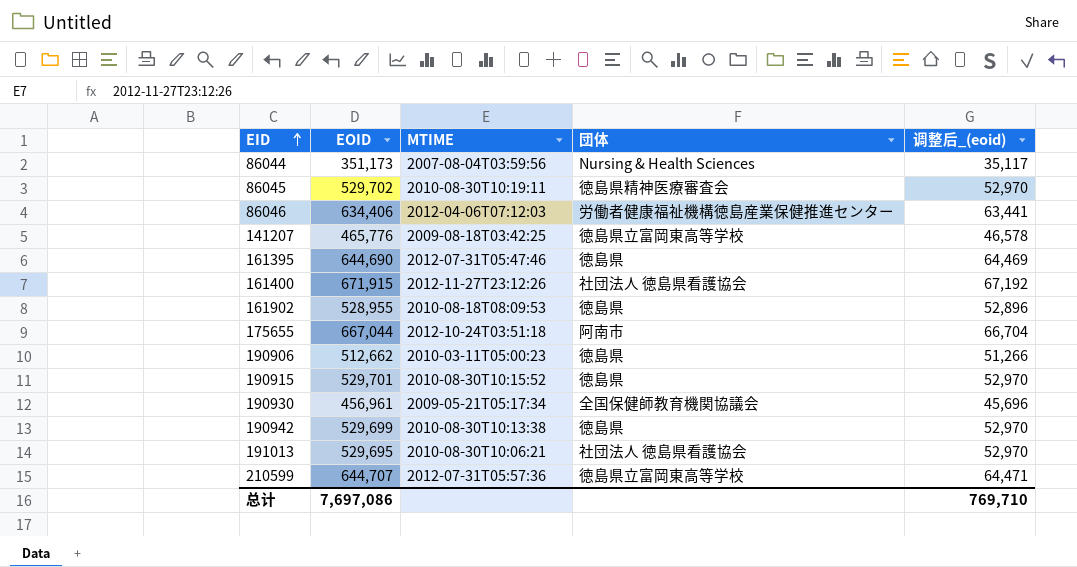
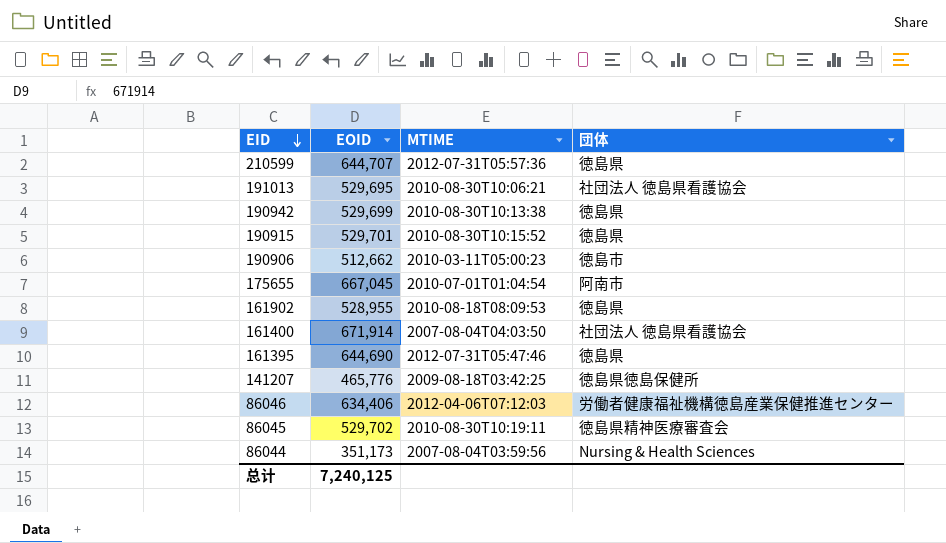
row order: EID ascending -> EID descending
column 调整后_(eoid) | formula: [EOID] * 0.1 -> none
row 190930: 456,961 | 2009-05-21T05:17:34 | 全国保健師教育機関協議会 | 45,696 -> none
210599 | 団体: 徳島県立富岡東高等学校 -> 徳島県
190906 | 団体: 徳島県 -> 徳島市
175655 | EOID: 667,044 -> 667,045
175655 | MTIME: 2012-10-24T03:51:18 -> 2010-07-01T01:04:54
161400 | EOID: 671,915 -> 671,914
161400 | MTIME: 2012-11-27T23:12:26 -> 2007-08-04T04:03:50
141207 | 団体: 徳島県立富岡東高等学校 -> 徳島県徳島保健所
总计 | EOID: 7,697,086 -> 7,240,125

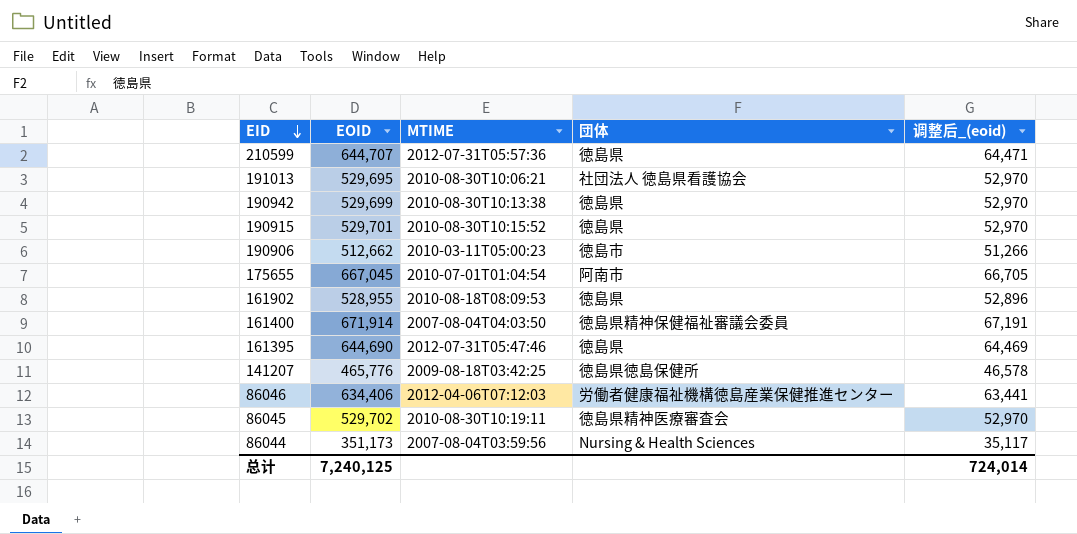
column 调整后_(eoid) | formula: none -> [EOID] * 0.1
161400 | 団体: 社団法人 徳島県看護協会 -> 徳島県精神保健福祉審議会委員

